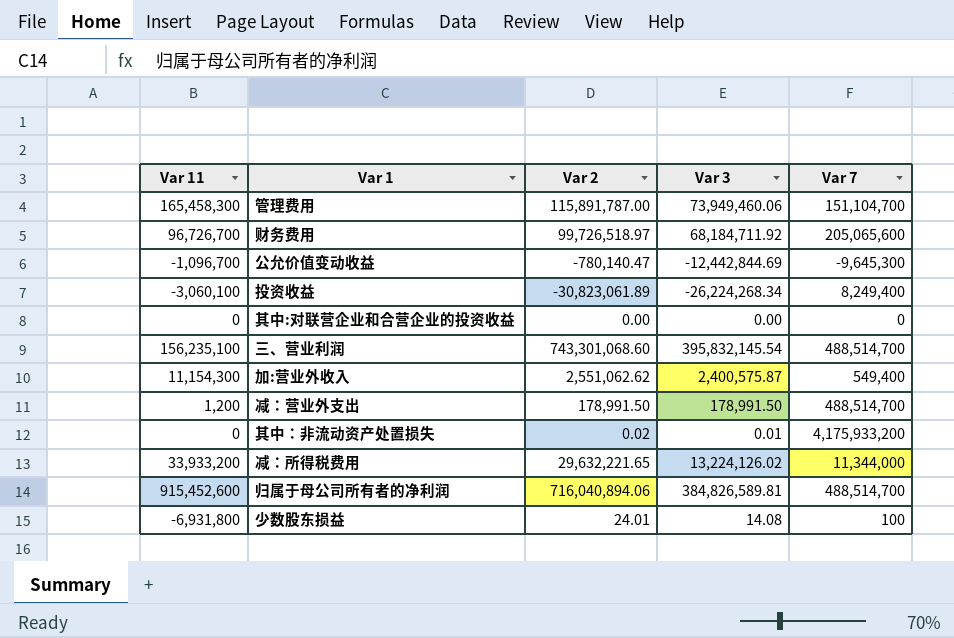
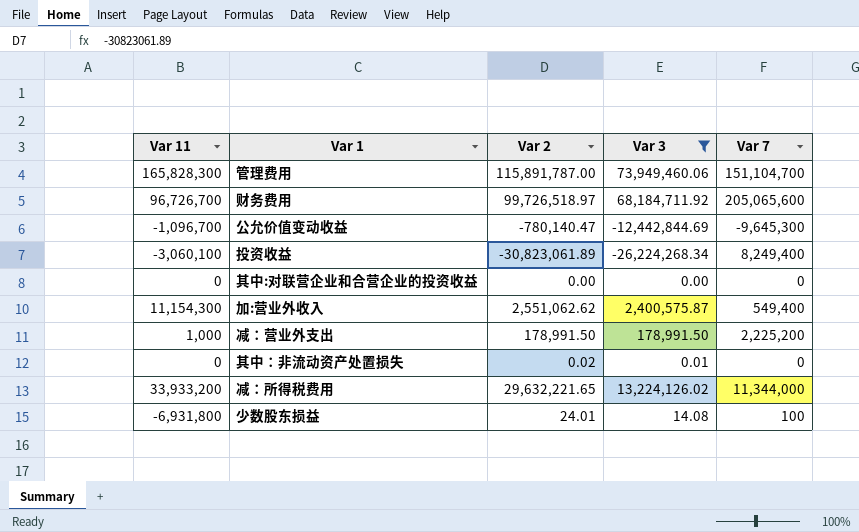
filter: none -> Var 3 <= 73,949,460.06
管理费用 | Var 11: 165,458,300 -> 165,828,300
减：营业外支出 | Var 11: 1,200 -> 1,000
减：营业外支出 | Var 7: 488,514,700 -> 2,225,200
其中：非流动资产处置损失 | Var 7: 4,175,933,200 -> 0

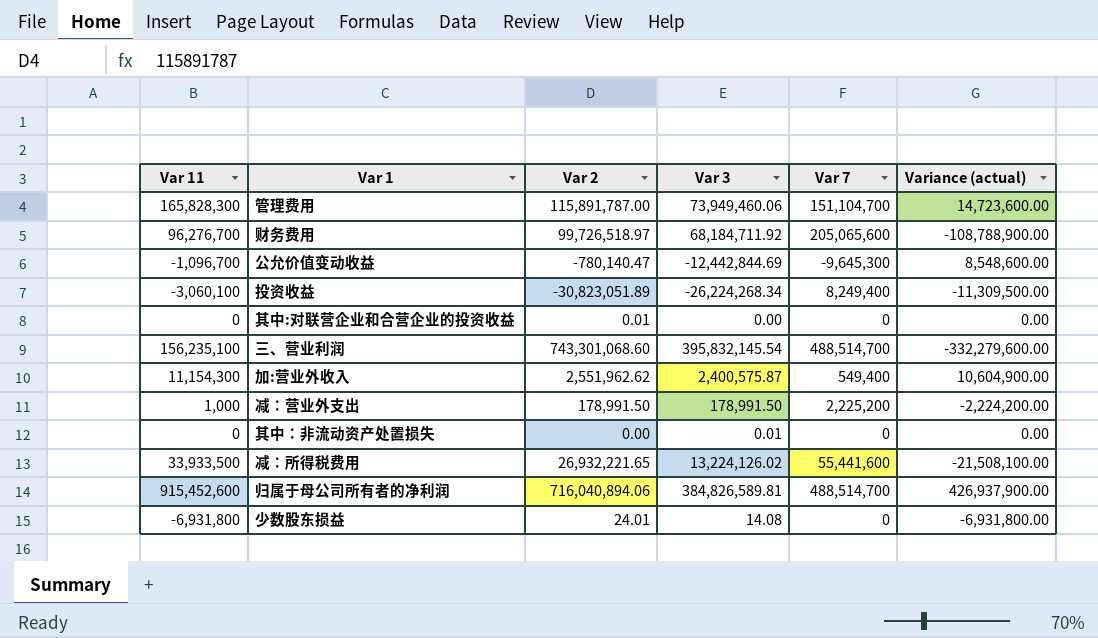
filter: Var 3 <= 73,949,460.06 -> none
column Variance (actual) | formula: none -> [Var 11] - [Var 7]
财务费用 | Var 11: 96,726,700 -> 96,276,700
投资收益 | Var 2: -30,823,061.89 -> -30,823,051.89
其中:对联营企业和合营企业的投资收益 | Var 2: 0.00 -> 0.01
加:营业外收入 | Var 2: 2,551,062.62 -> 2,551,962.62
其中：非流动资产处置损失 | Var 2: 0.02 -> 0.00
减：所得税费用 | Var 11: 33,933,200 -> 33,933,500
减：所得税费用 | Var 2: 29,632,221.65 -> 26,932,221.65
减：所得税费用 | Var 7: 11,344,000 -> 55,441,600
少数股东损益 | Var 7: 100 -> 0

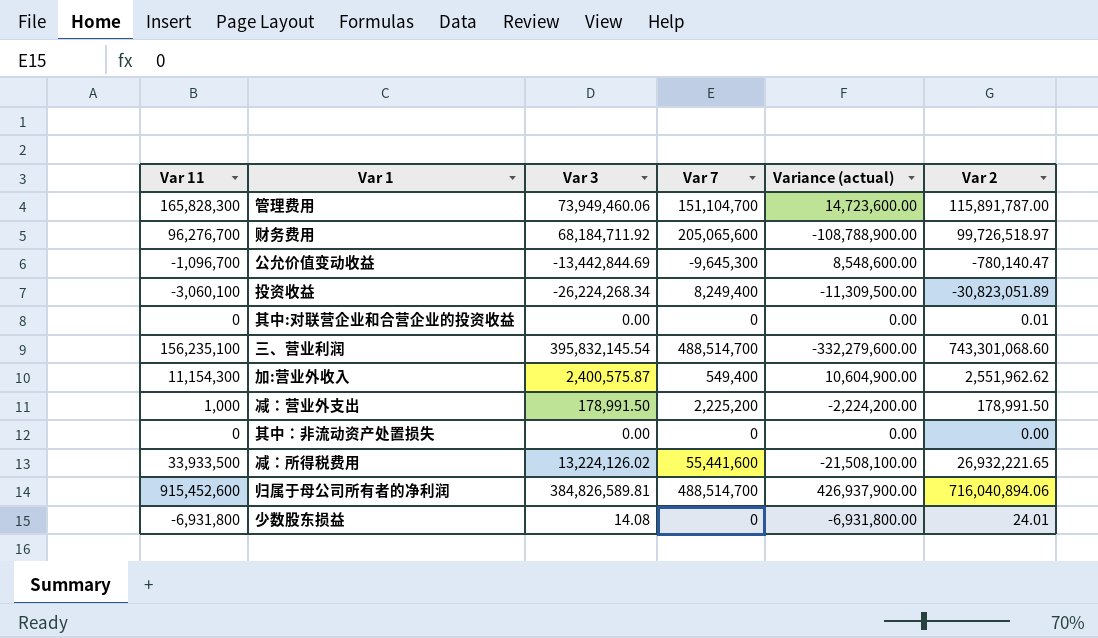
column Var 2 | position: 3 -> 6
公允价值变动收益 | Var 3: -12,442,844.69 -> -13,442,844.69
其中：非流动资产处置损失 | Var 3: 0.01 -> 0.00

